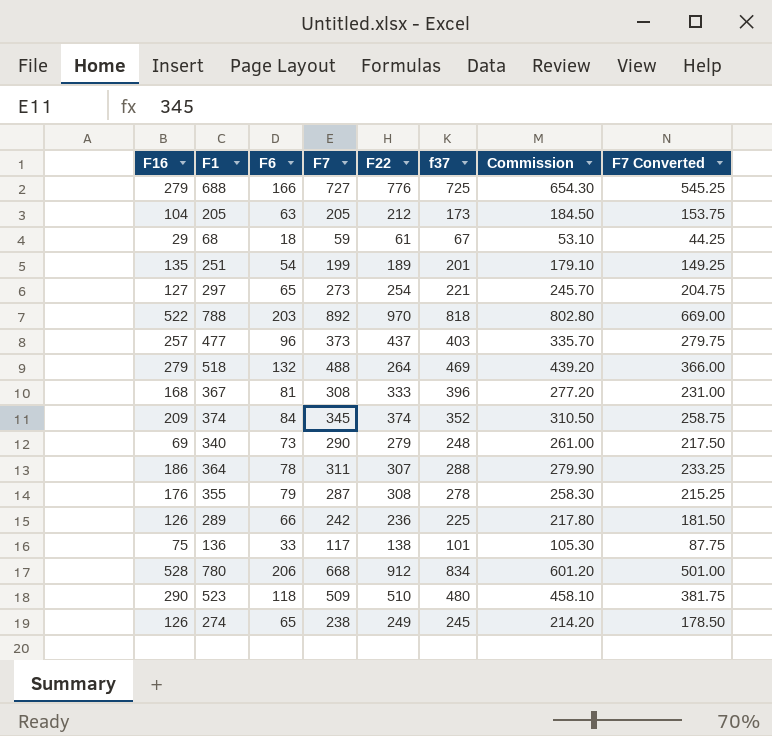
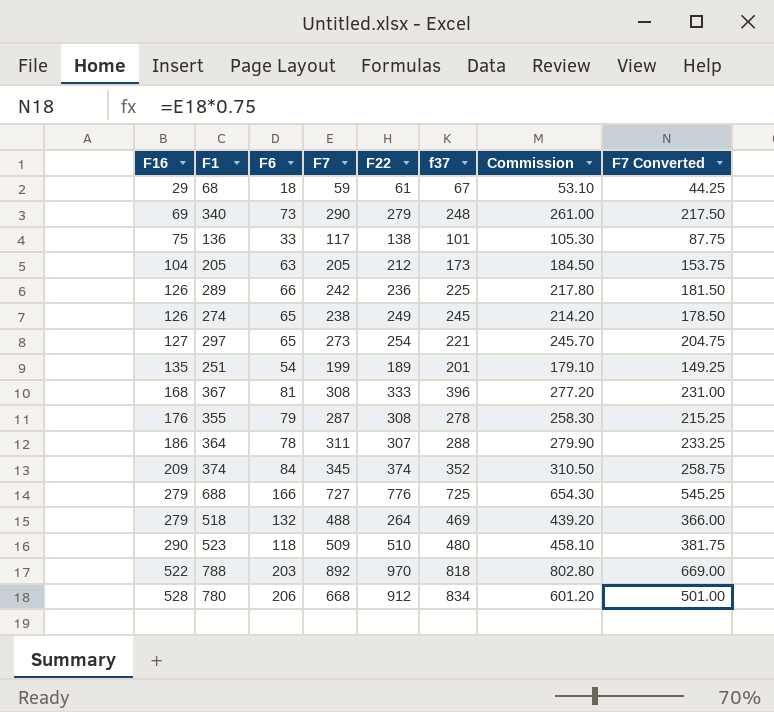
row order: none -> F16 ascending
row 477: 257 | 96 | 373 | 437 | 403 | 335.70 | 279.75 -> none

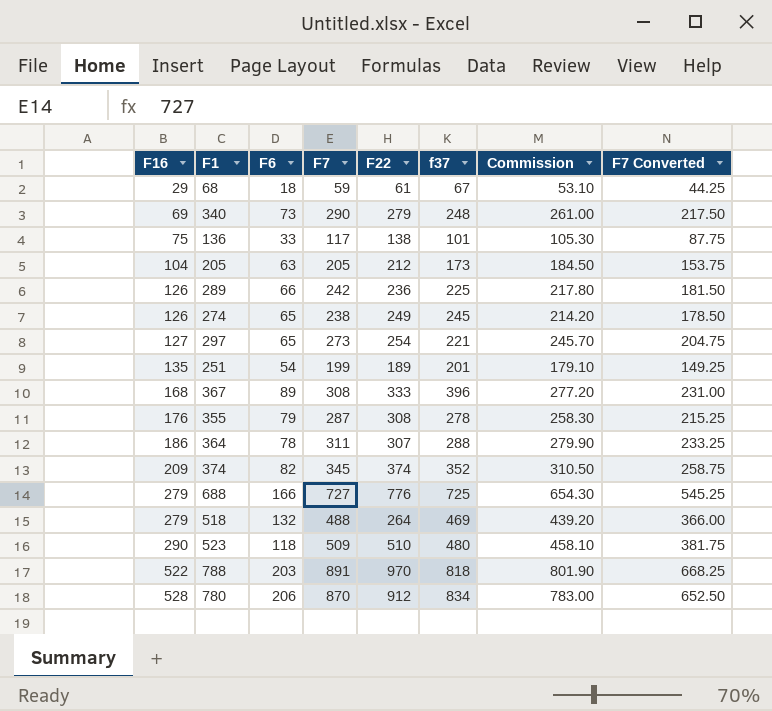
367 | F6: 81 -> 89
374 | F6: 84 -> 82
788 | F7: 892 -> 891
788 | Commission: 802.80 -> 801.90
788 | F7 Converted: 669.00 -> 668.25
780 | F7: 668 -> 870
780 | Commission: 601.20 -> 783.00
780 | F7 Converted: 501.00 -> 652.50

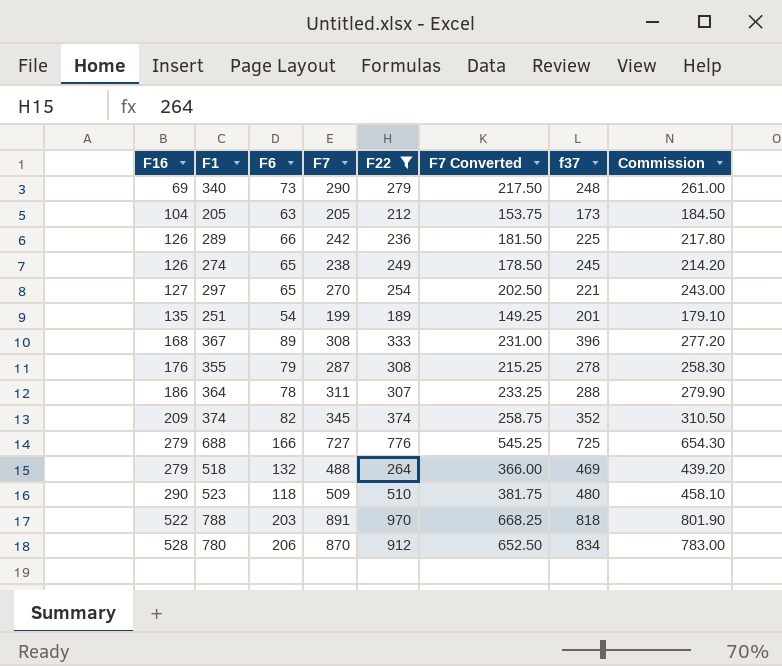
filter: none -> F22 >= 189
column F7 Converted | position: 8 -> 6
297 | F7: 273 -> 270
297 | F7 Converted: 204.75 -> 202.50
297 | Commission: 245.70 -> 243.00

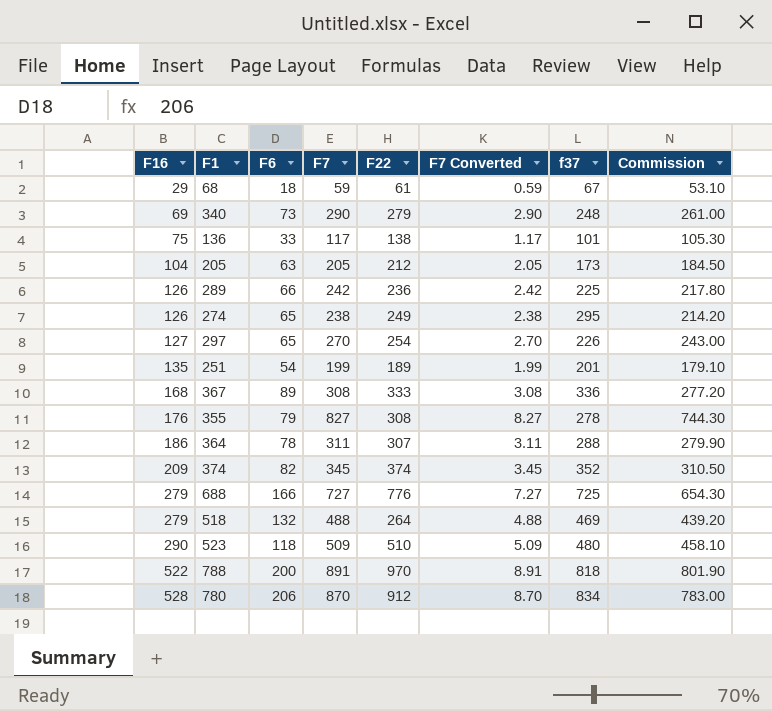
filter: F22 >= 189 -> none
column F7 Converted | formula: [F7] * 0.75 -> [F7] * 0.01
274 | f37: 245 -> 295
297 | f37: 221 -> 226
367 | f37: 396 -> 336
355 | F7: 287 -> 827
355 | Commission: 258.30 -> 744.30
788 | F6: 203 -> 200

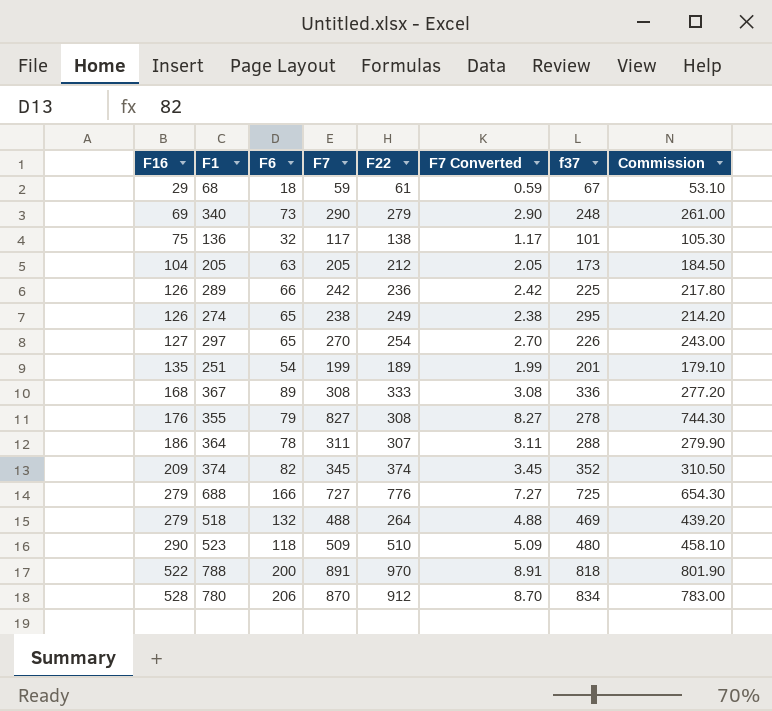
136 | F6: 33 -> 32

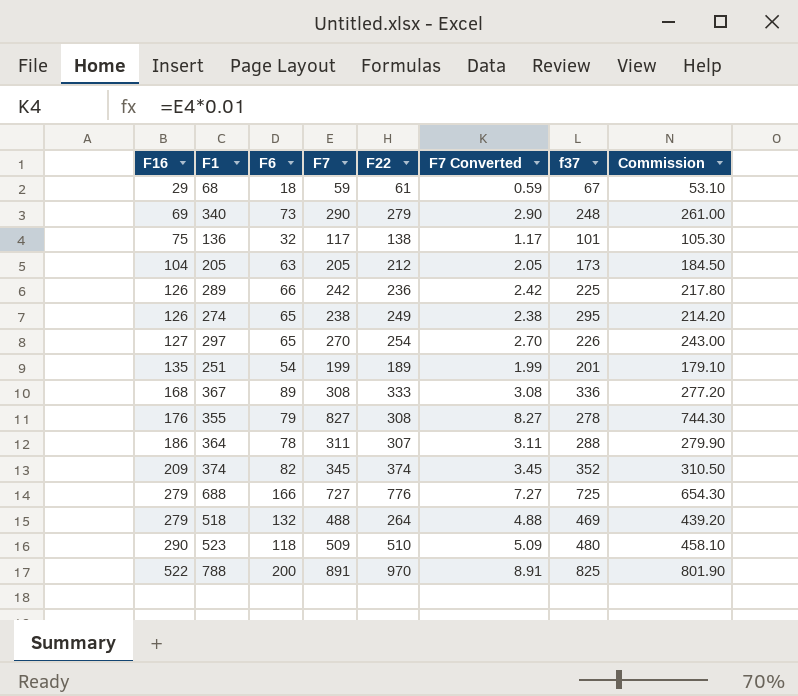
row 780: 528 | 206 | 870 | 912 | 8.70 | 834 | 783.00 -> none
788 | f37: 818 -> 825

